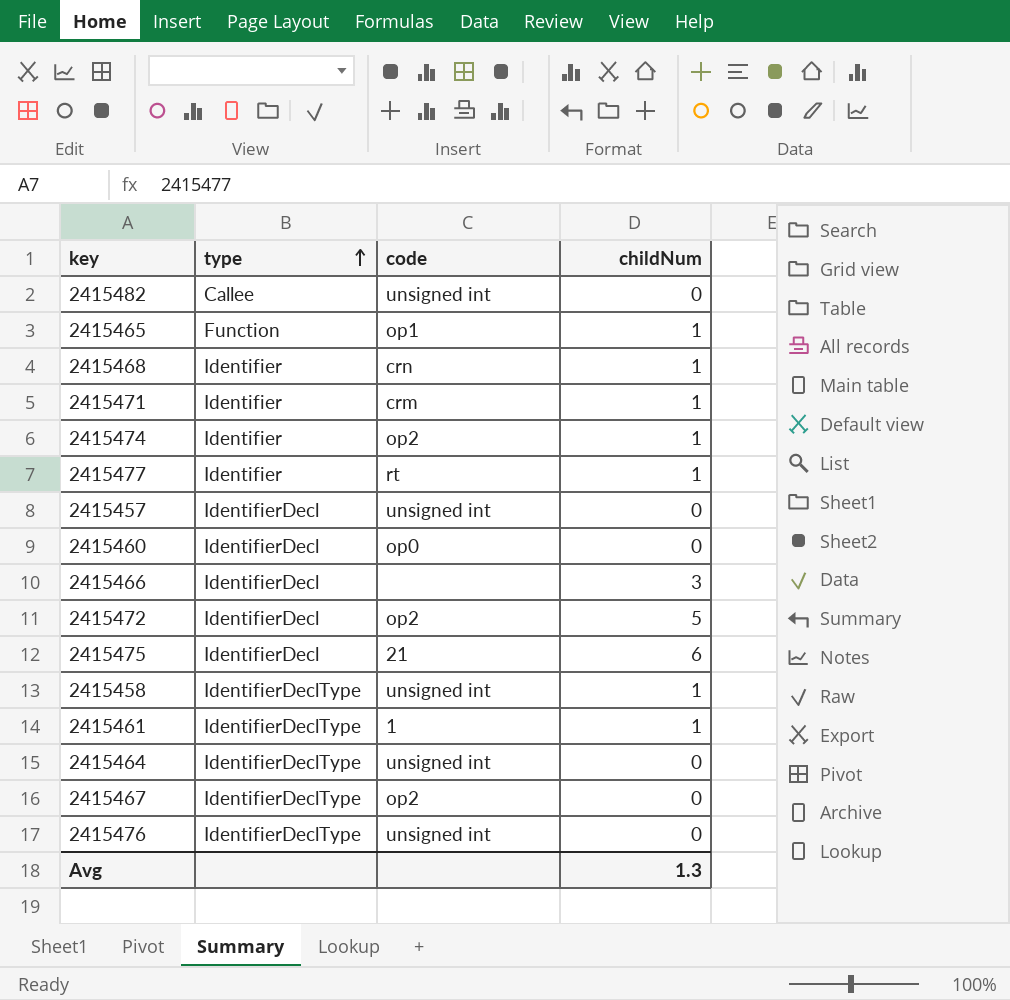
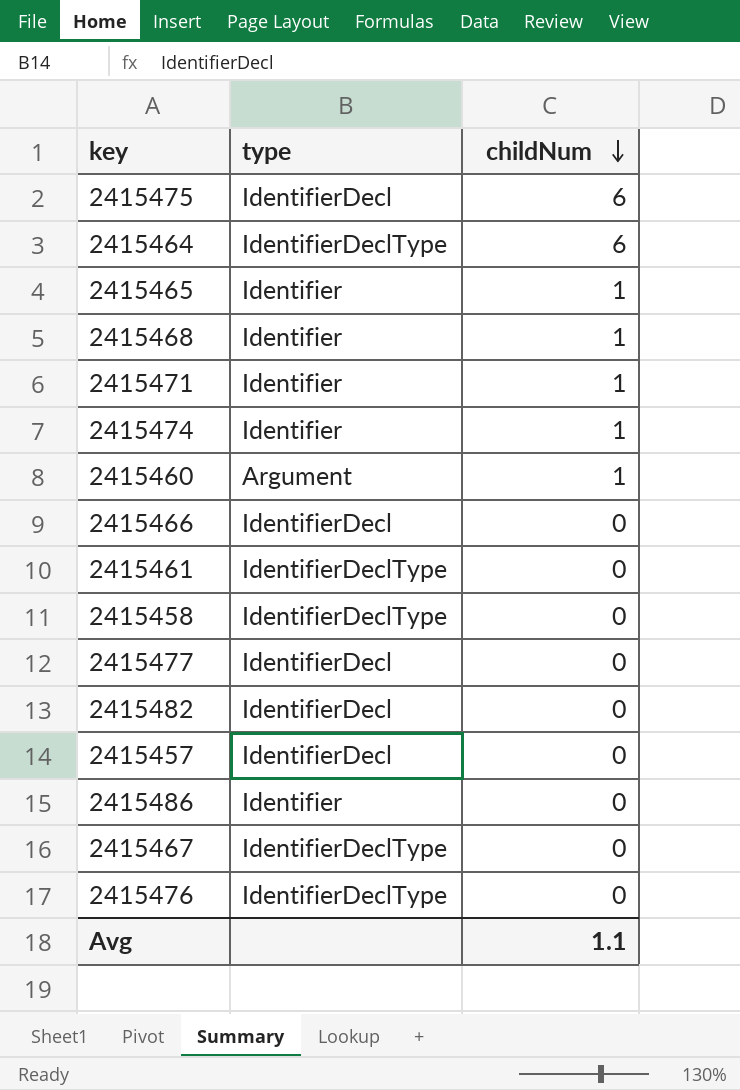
row order: type ascending -> childNum descending
column code | position: 3 -> none
row 2415472: IdentifierDecl | op2 | 5 -> none
2415464 | childNum: 0 -> 6
2415465 | type: Function -> Identifier
2415460 | type: IdentifierDecl -> Argument
2415460 | childNum: 0 -> 1
2415466 | childNum: 3 -> 0
2415461 | childNum: 1 -> 0
2415458 | childNum: 1 -> 0
2415477 | type: Identifier -> IdentifierDecl
2415477 | childNum: 1 -> 0
2415482 | type: Callee -> IdentifierDecl
row 2415486: none -> Identifier | 0
Avg | childNum: 1.3 -> 1.1

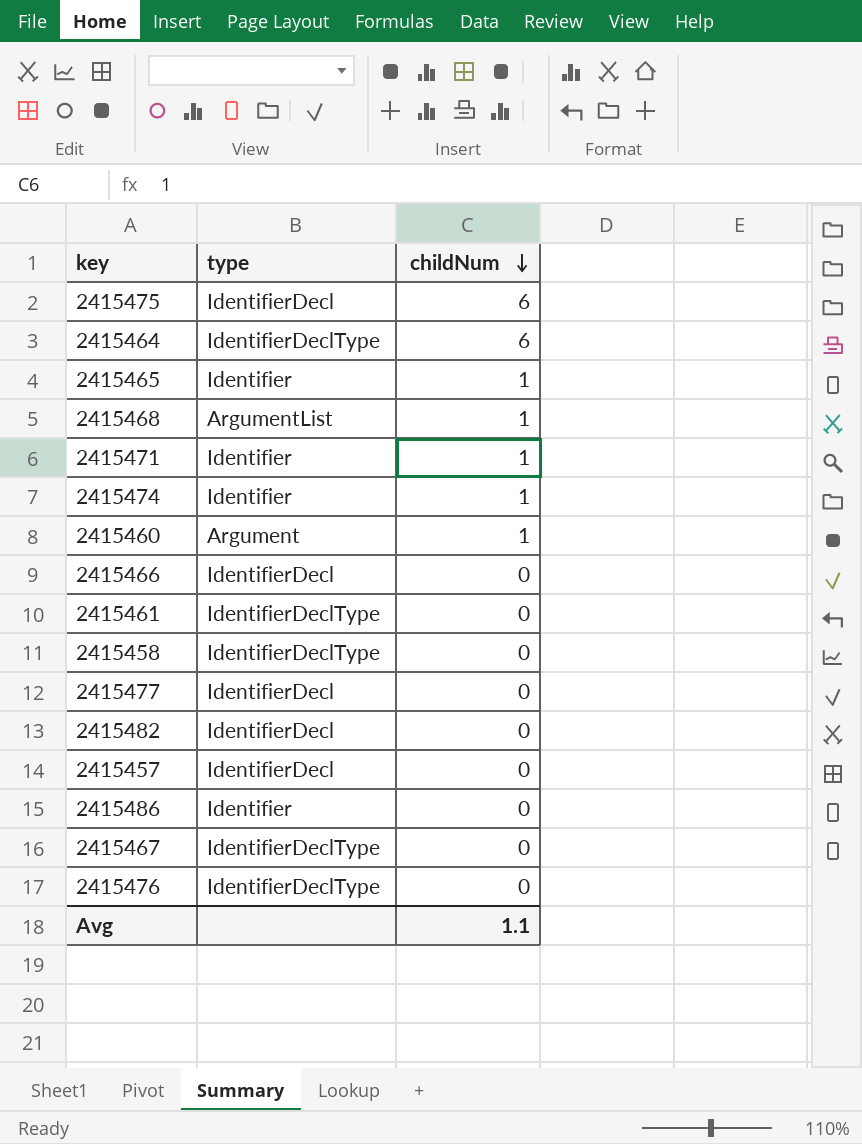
2415468 | type: Identifier -> ArgumentList

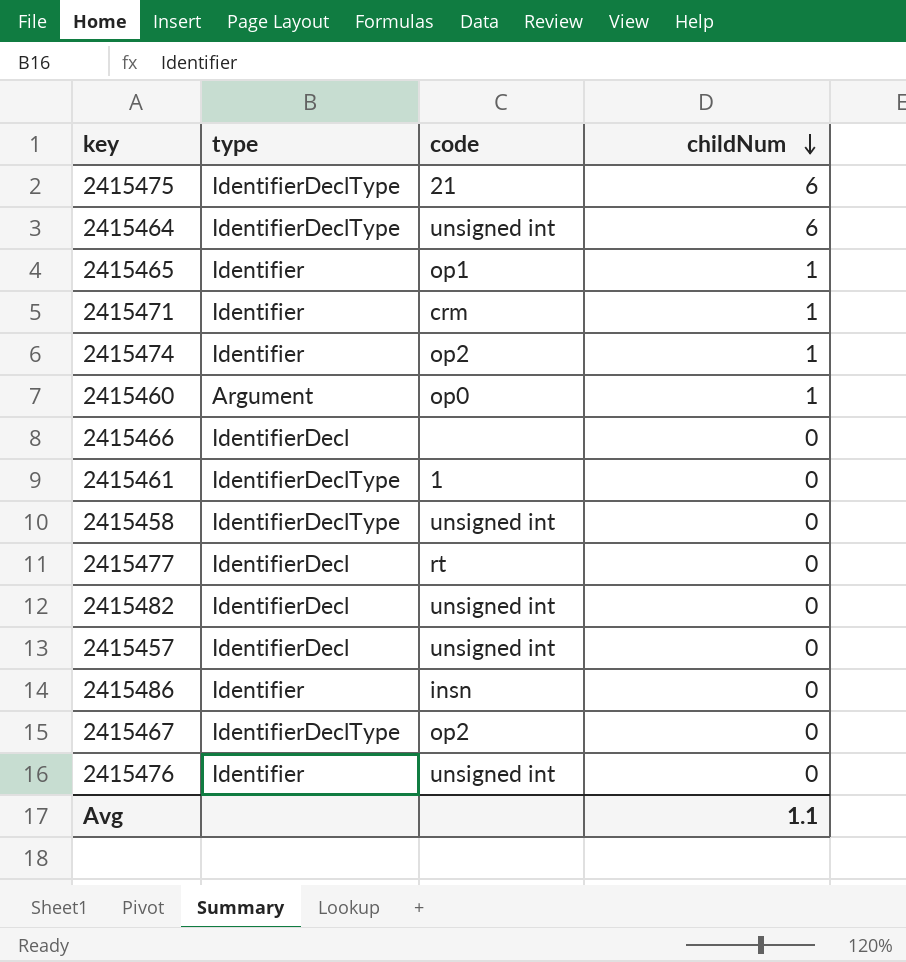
column code | position: none -> 3
row 2415468: ArgumentList | 1 -> none
2415475 | type: IdentifierDecl -> IdentifierDeclType
2415476 | type: IdentifierDeclType -> Identifier

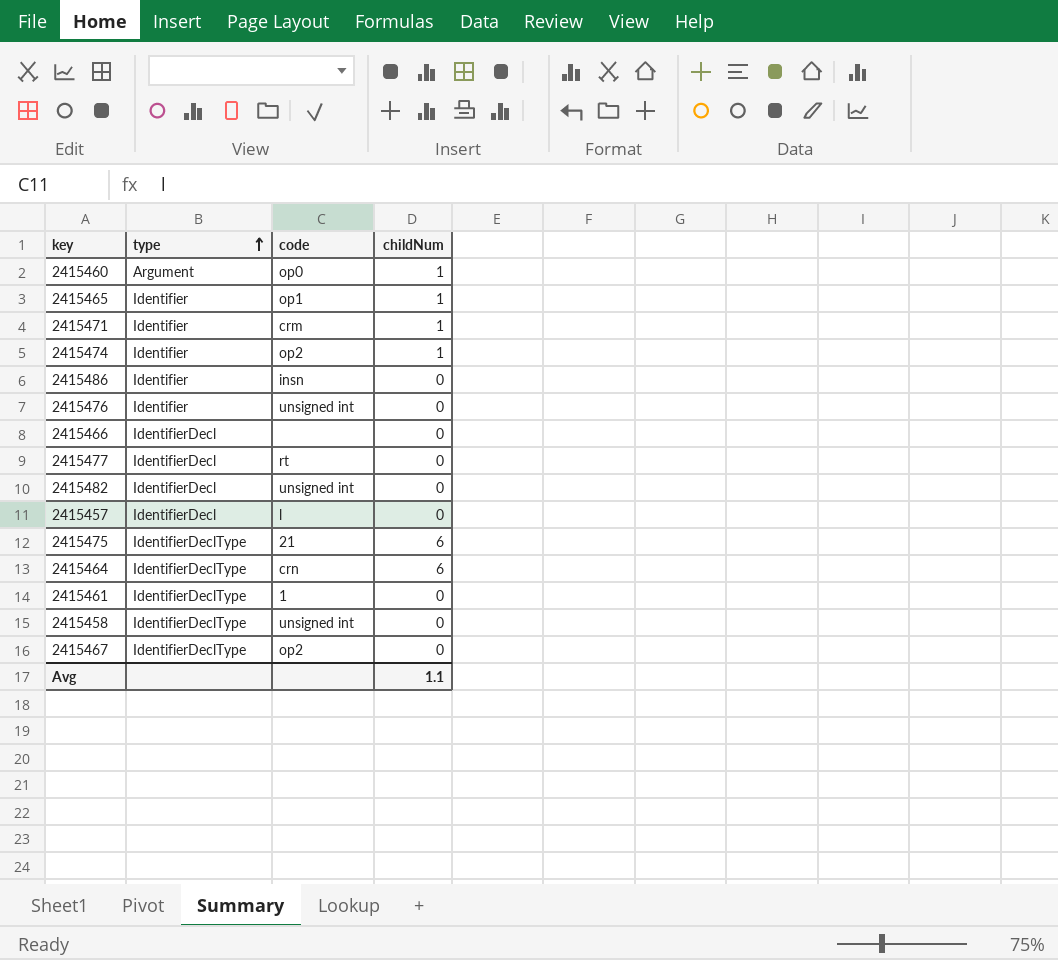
row order: childNum descending -> type ascending
2415457 | code: unsigned int -> l
2415464 | code: unsigned int -> crn

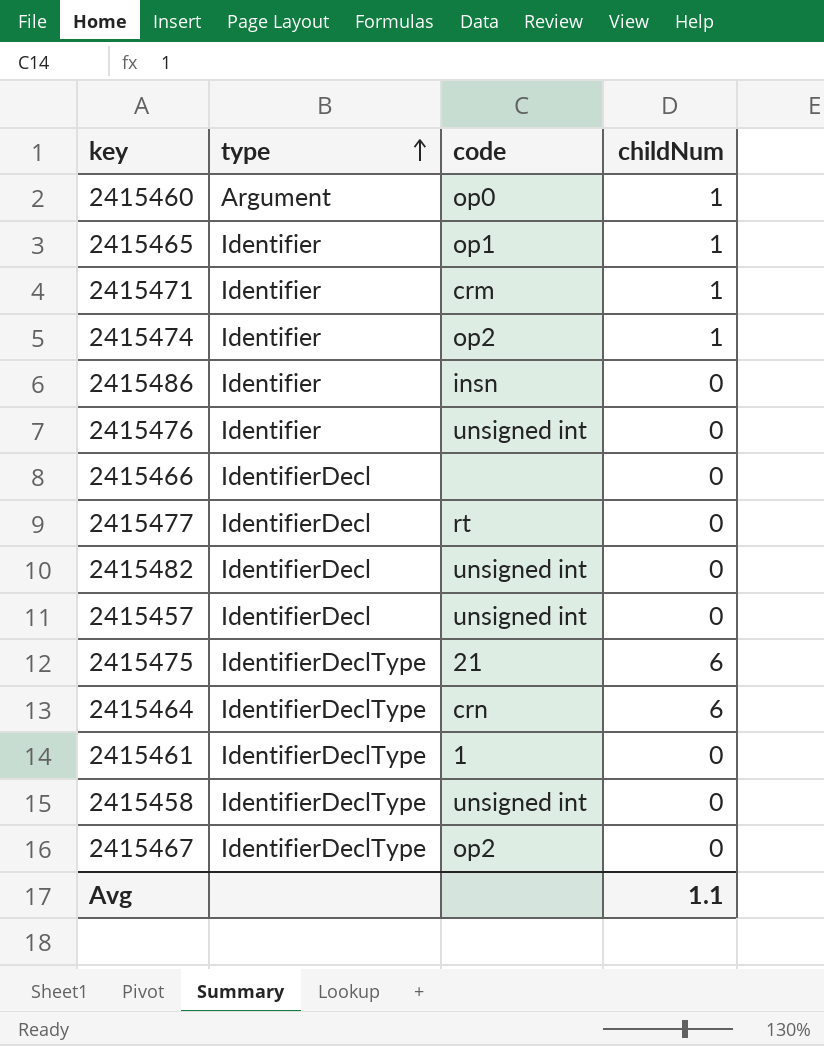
2415457 | code: l -> unsigned int

